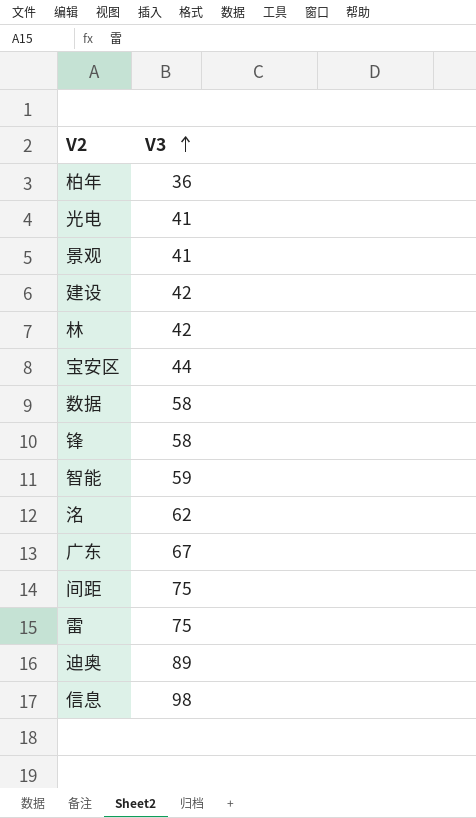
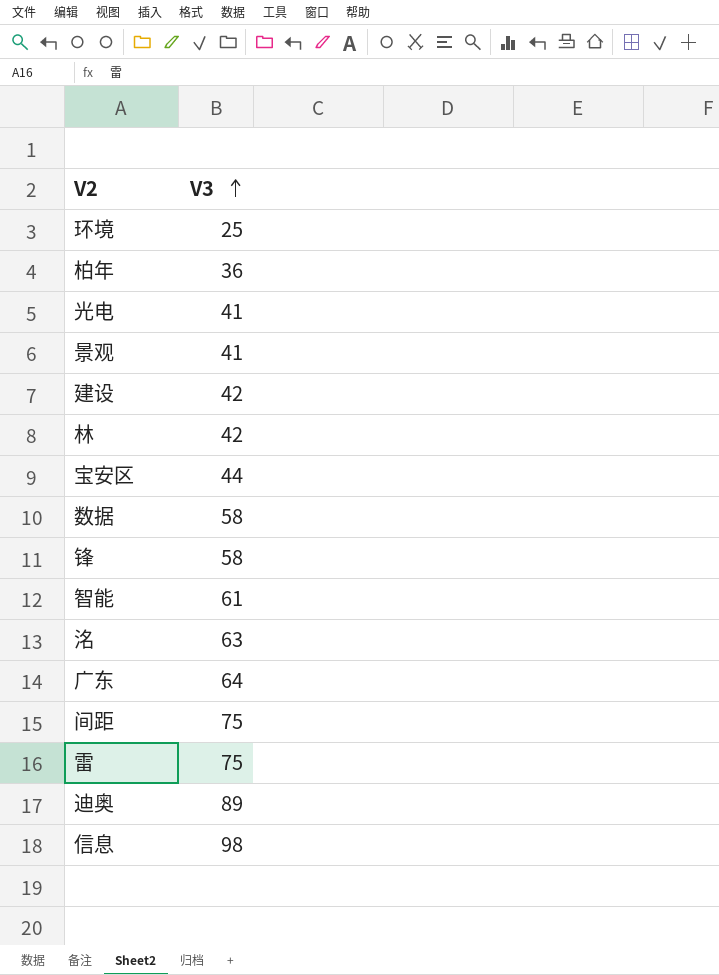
row 环境: none -> 25
智能 | V3: 59 -> 61
洺 | V3: 62 -> 63
广东 | V3: 67 -> 64

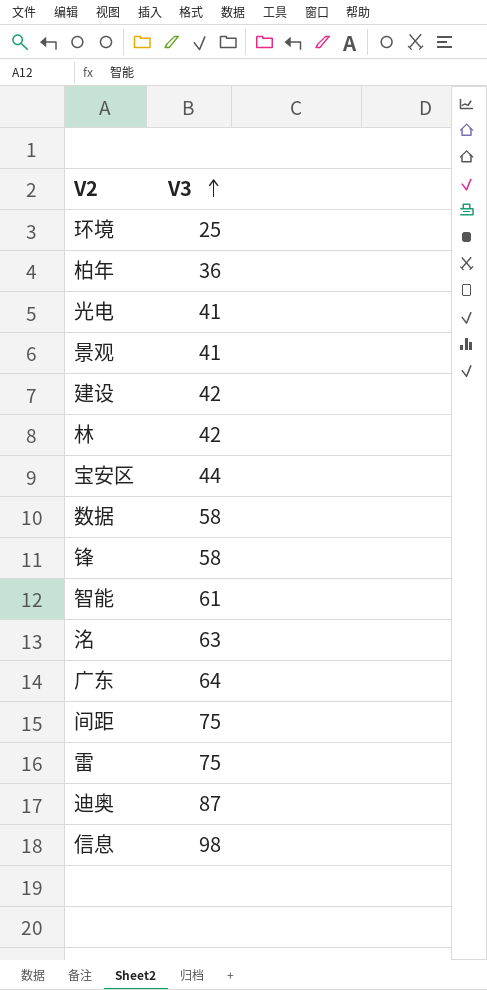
迪奥 | V3: 89 -> 87

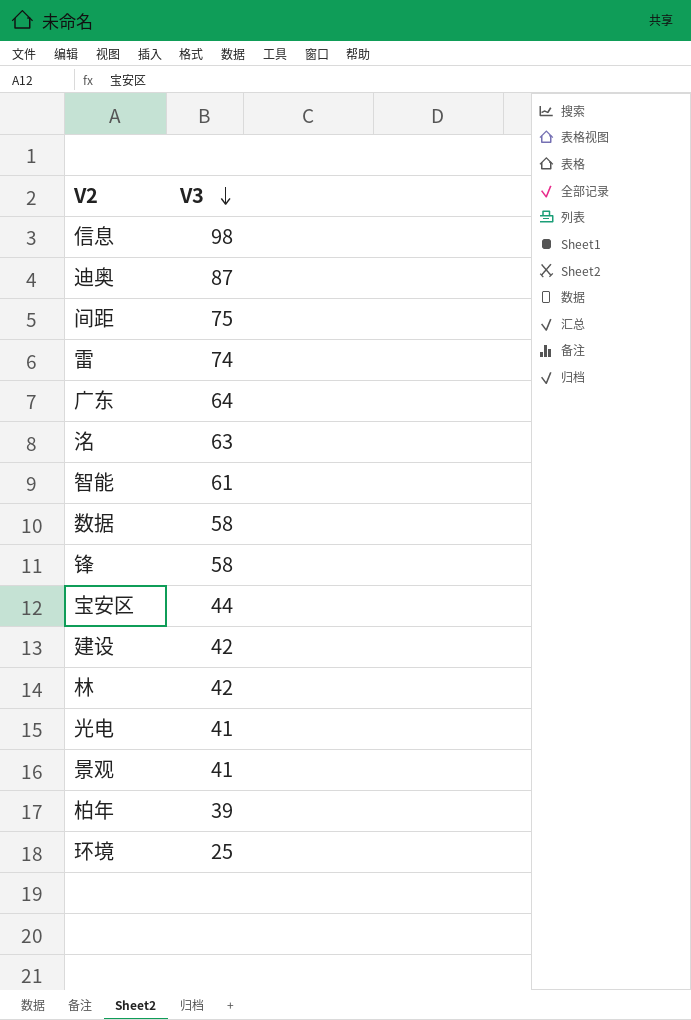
row order: V3 ascending -> V3 descending
雷 | V3: 75 -> 74
柏年 | V3: 36 -> 39

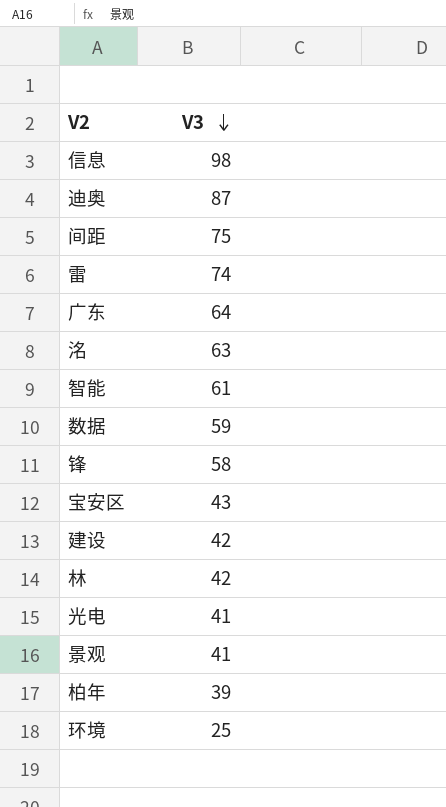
数据 | V3: 58 -> 59
宝安区 | V3: 44 -> 43

